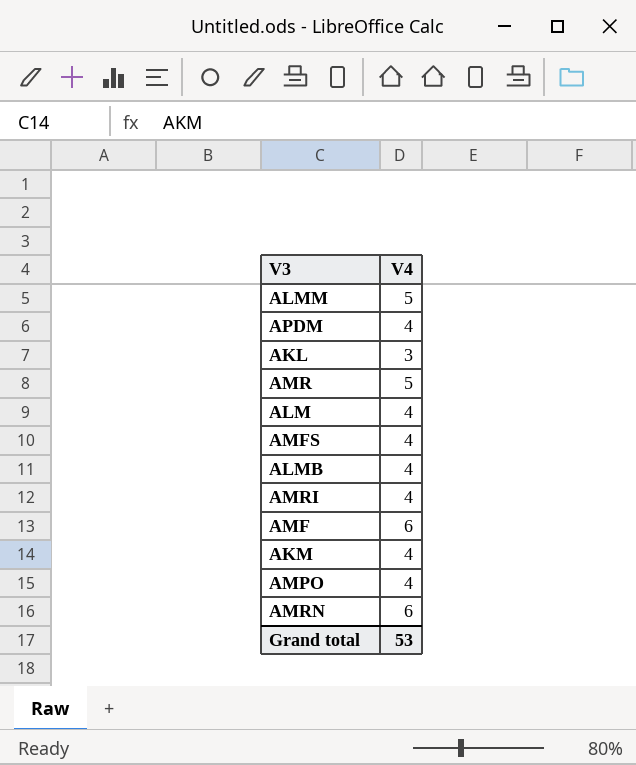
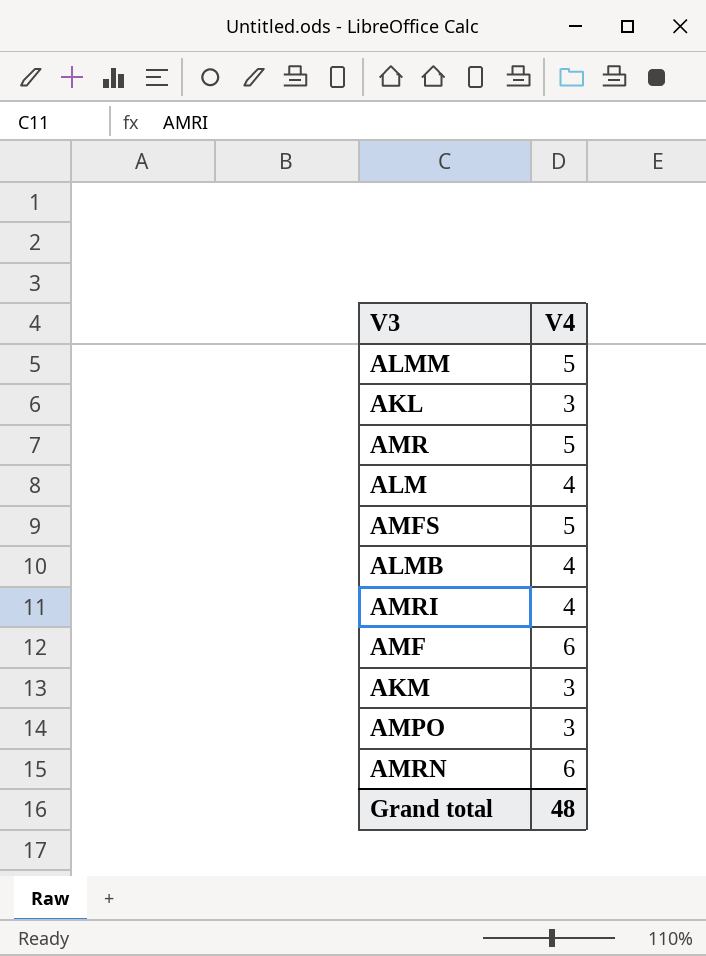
row APDM: 4 -> none
AMFS | V4: 4 -> 5
AKM | V4: 4 -> 3
AMPO | V4: 4 -> 3
Grand total | V4: 53 -> 48

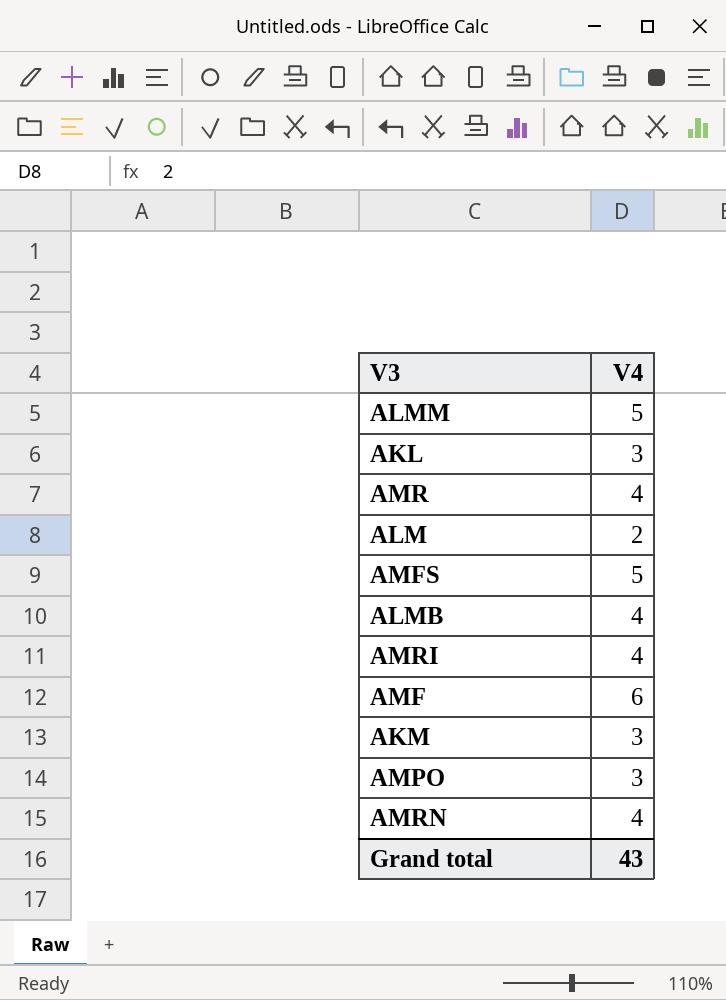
AMR | V4: 5 -> 4
ALM | V4: 4 -> 2
AMRN | V4: 6 -> 4
Grand total | V4: 48 -> 43

